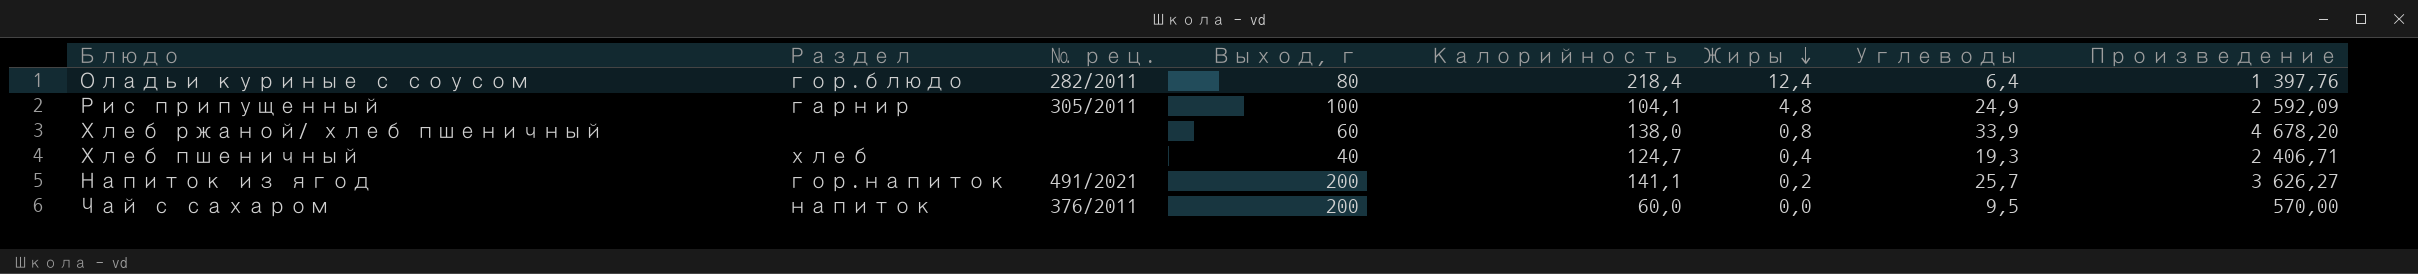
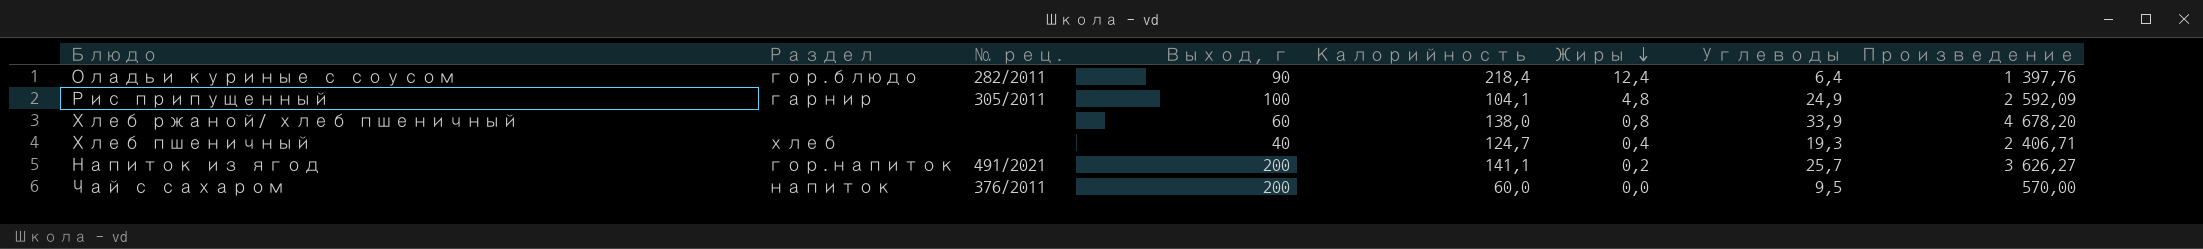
Оладьи куриные с соусом | Выход, г: 80 -> 90

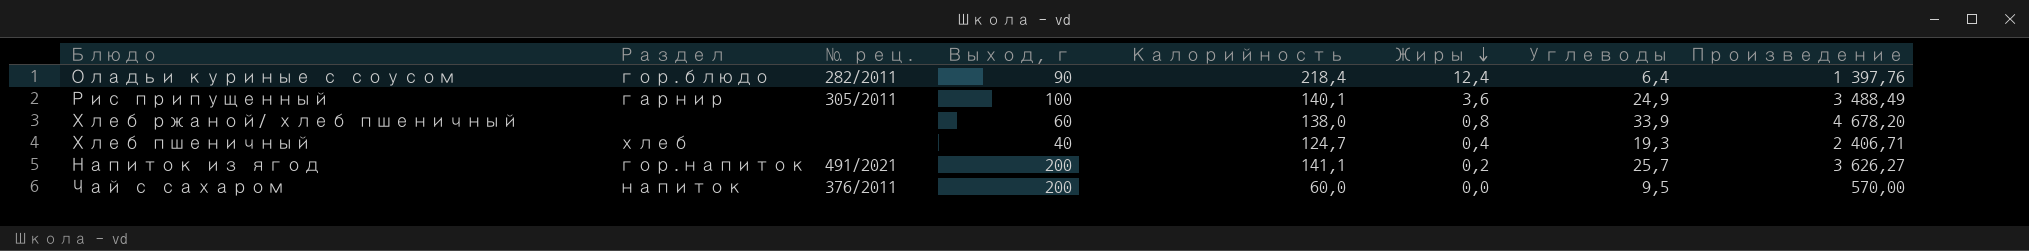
Рис припущенный | Калорийность: 104,1 -> 140,1
Рис припущенный | Жиры: 4,8 -> 3,6
Рис припущенный | Произведение: 2 592,09 -> 3 488,49

